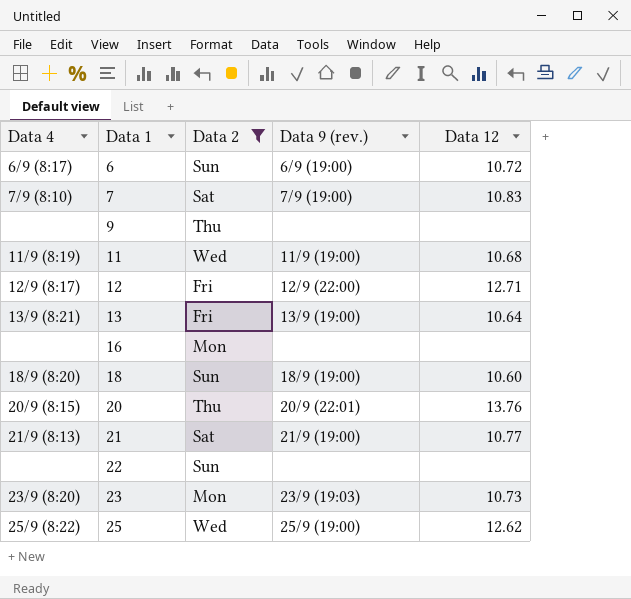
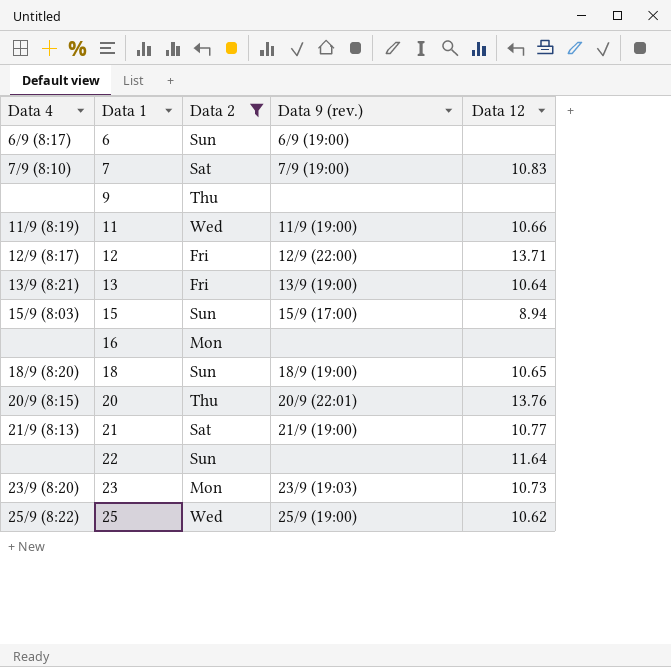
6 | Data 12: 10.72 -> none
11 | Data 12: 10.68 -> 10.66
12 | Data 12: 12.71 -> 13.71
row 15: none -> 15/9 (8:03) | Sun | 15/9 (17:00) | 8.94
18 | Data 12: 10.60 -> 10.65
22 | Data 12: none -> 11.64
25 | Data 12: 12.62 -> 10.62

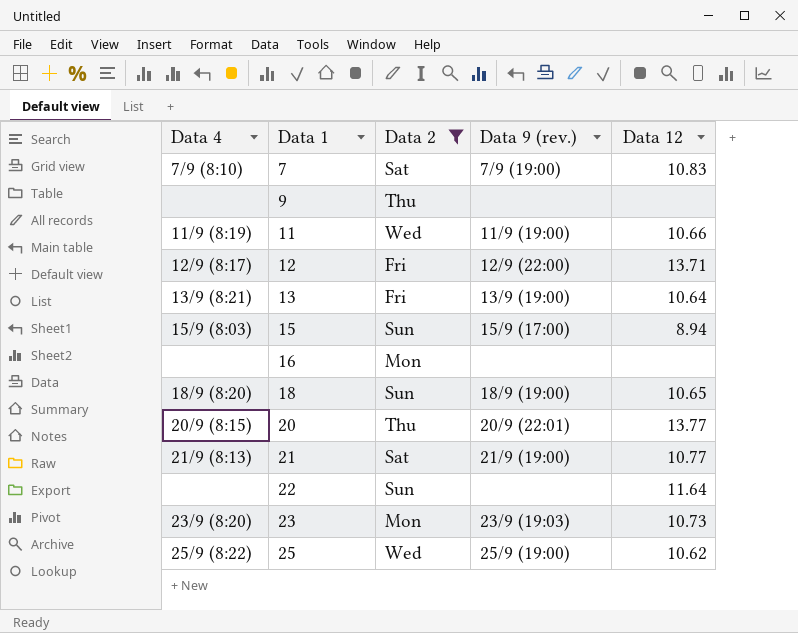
row 6: 6/9 (8:17) | Sun | 6/9 (19:00) | none -> none
20 | Data 12: 13.76 -> 13.77

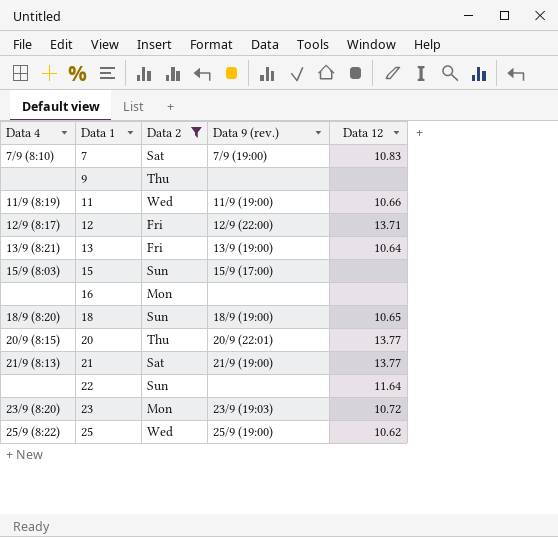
15 | Data 12: 8.94 -> none
21 | Data 12: 10.77 -> 13.77
23 | Data 12: 10.73 -> 10.72

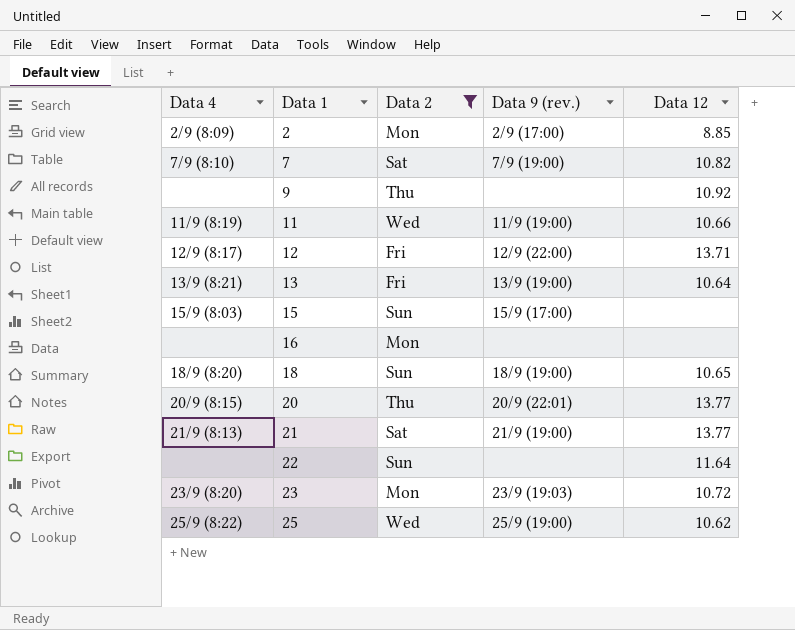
row 2: none -> 2/9 (8:09) | Mon | 2/9 (17:00) | 8.85
7 | Data 12: 10.83 -> 10.82
9 | Data 12: none -> 10.92

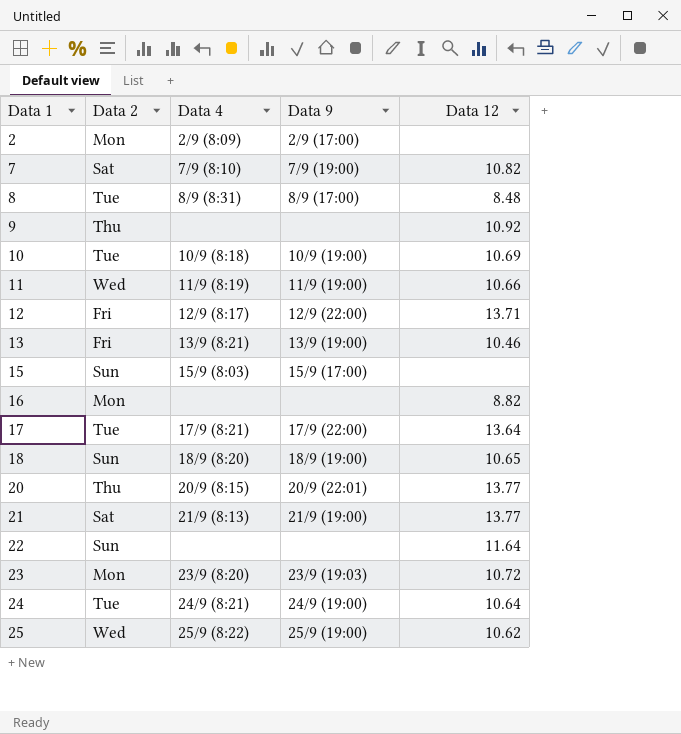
filter: Data 2 != Tue -> none
column Data 4 | position: 1 -> 3
column name: Data 9 (rev.) -> Data 9
2 | Data 12: 8.85 -> none
13 | Data 12: 10.64 -> 10.46
16 | Data 12: none -> 8.82

